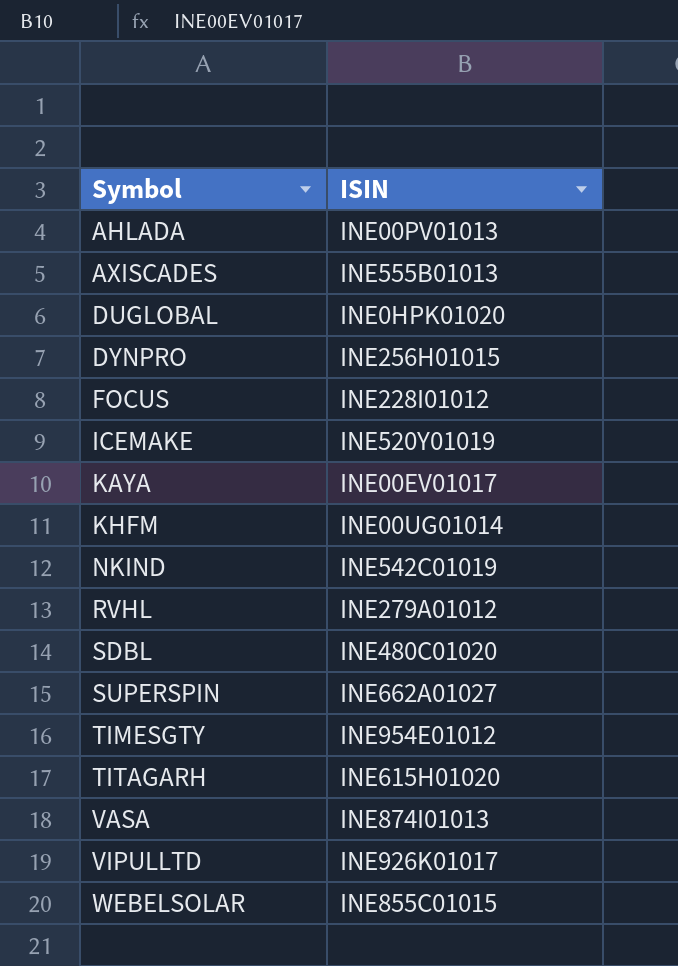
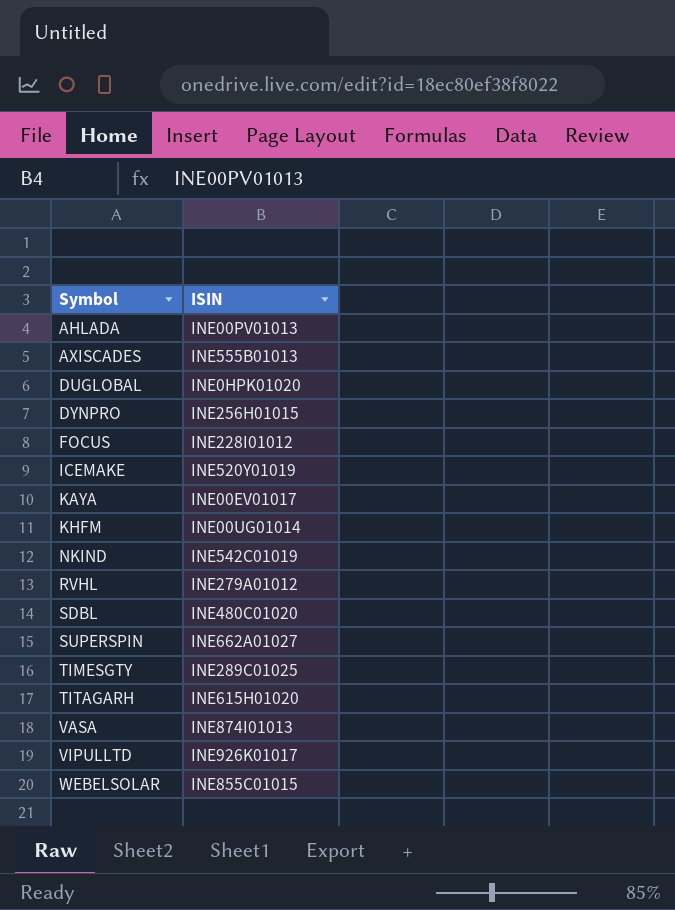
TIMESGTY | ISIN: INE954E01012 -> INE289C01025

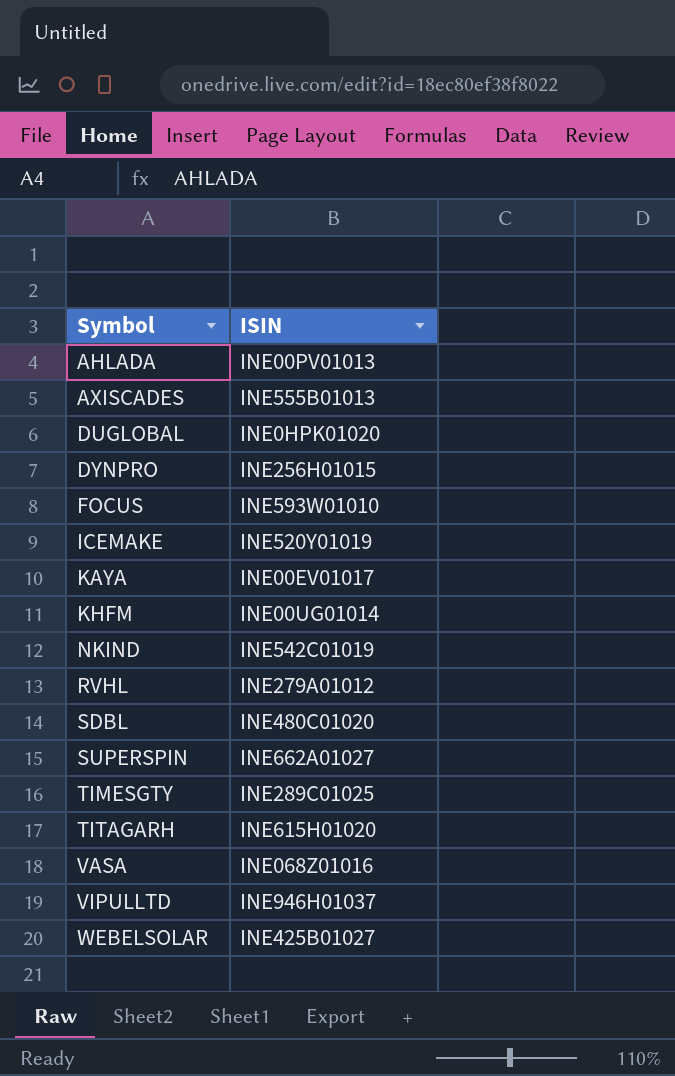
FOCUS | ISIN: INE228I01012 -> INE593W01010
VASA | ISIN: INE874I01013 -> INE068Z01016
VIPULLTD | ISIN: INE926K01017 -> INE946H01037
WEBELSOLAR | ISIN: INE855C01015 -> INE425B01027

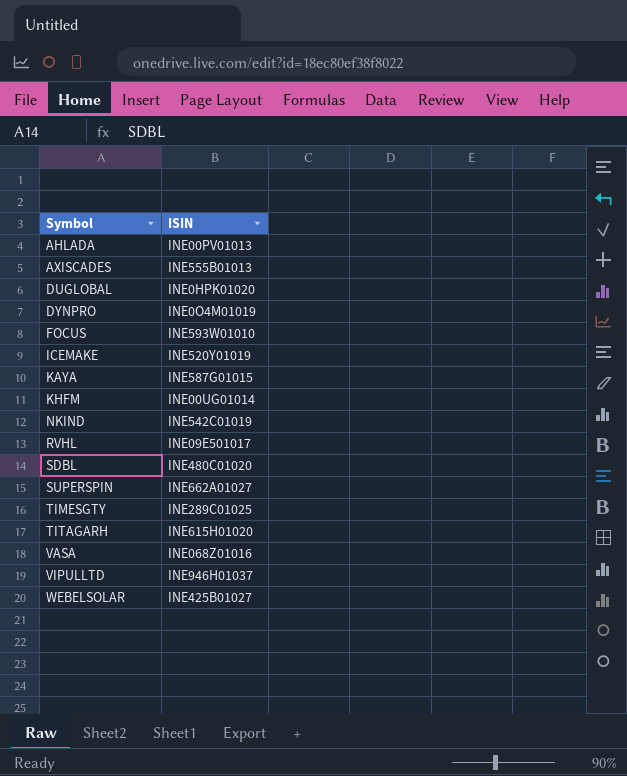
DYNPRO | ISIN: INE256H01015 -> INE0O4M01019
KAYA | ISIN: INE00EV01017 -> INE587G01015
RVHL | ISIN: INE279A01012 -> INE09E501017

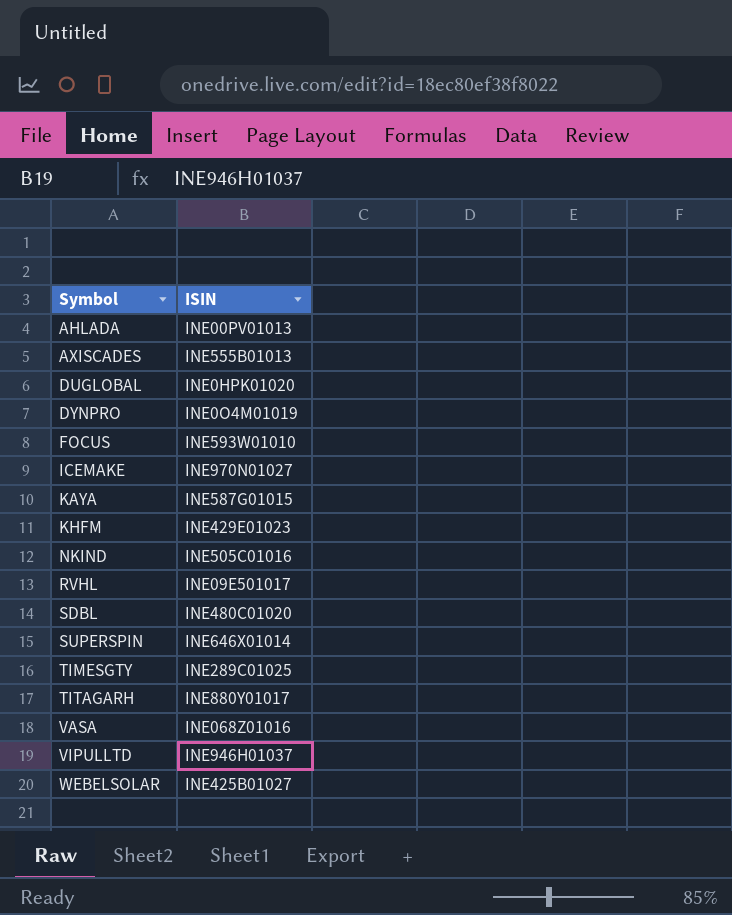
ICEMAKE | ISIN: INE520Y01019 -> INE970N01027
KHFM | ISIN: INE00UG01014 -> INE429E01023
NKIND | ISIN: INE542C01019 -> INE505C01016
SUPERSPIN | ISIN: INE662A01027 -> INE646X01014
TITAGARH | ISIN: INE615H01020 -> INE880Y01017

